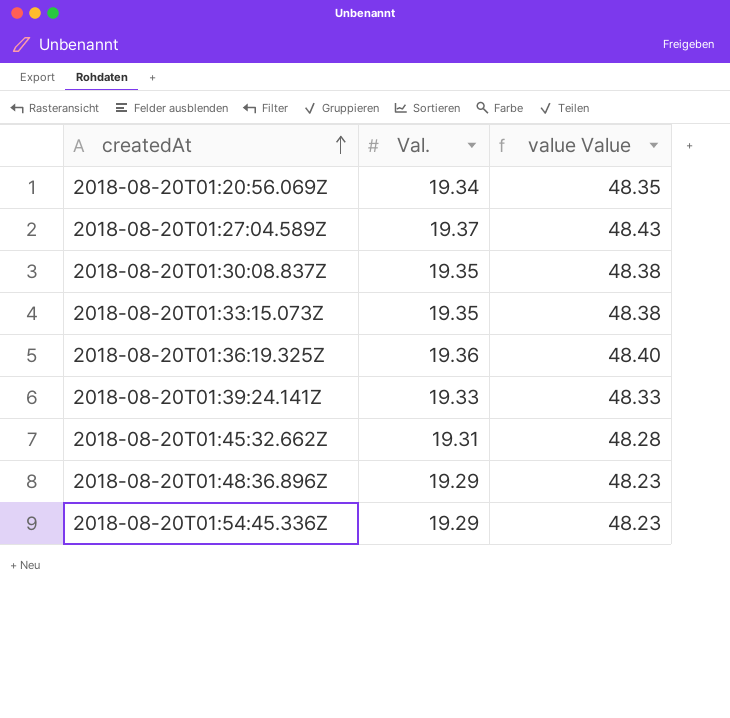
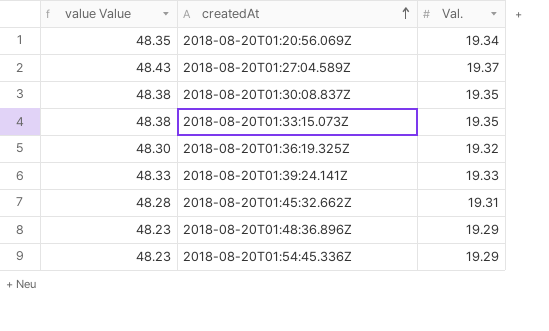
column value Value | position: 3 -> 1
2018-08-20T01:36:19.325Z | value Value: 48.40 -> 48.30
2018-08-20T01:36:19.325Z | Val.: 19.36 -> 19.32

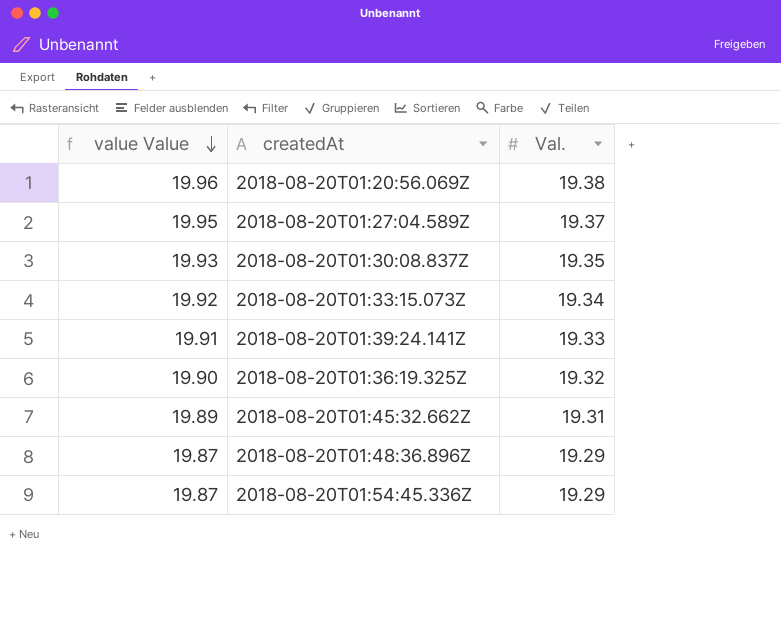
row order: createdAt ascending -> value Value descending
column value Value | formula: [Val.] * 2.5 -> [Val.] * 1.03
2018-08-20T01:20:56.069Z | Val.: 19.34 -> 19.38
2018-08-20T01:33:15.073Z | Val.: 19.35 -> 19.34

